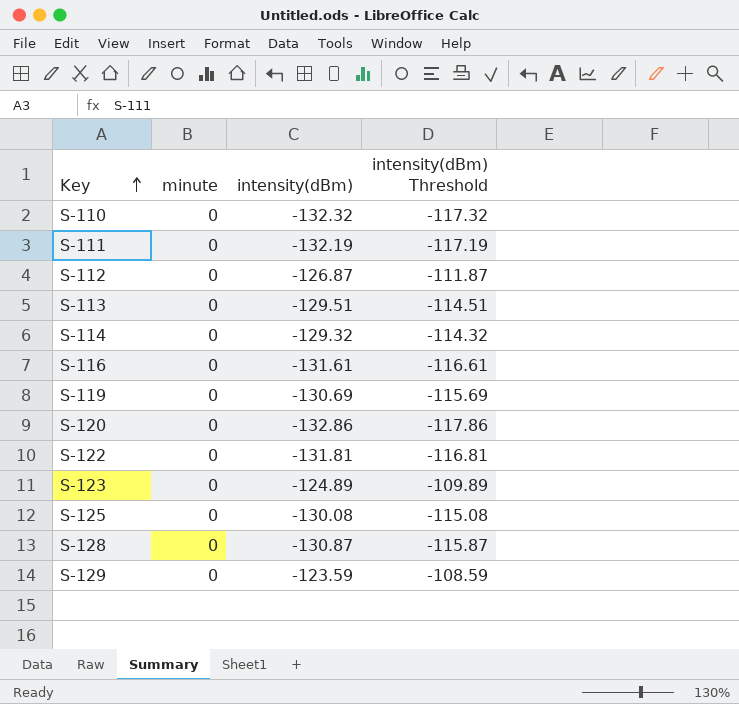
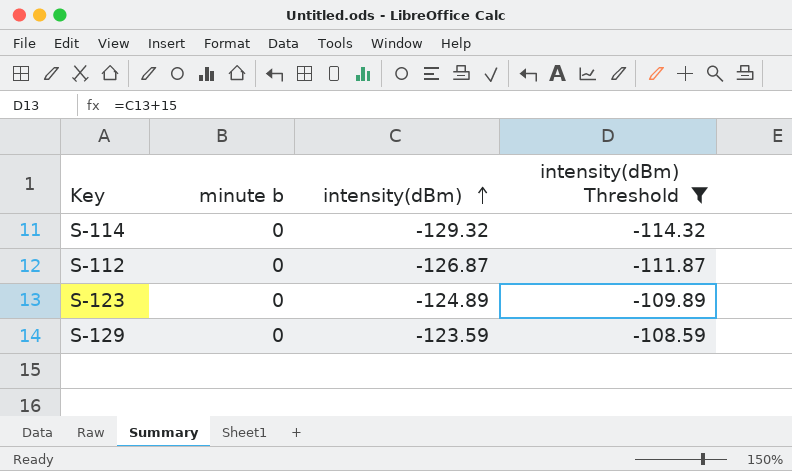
filter: none -> intensity(dBm) Threshold >= -114.32
row order: Key ascending -> intensity(dBm) ascending
column name: minute -> minute b

